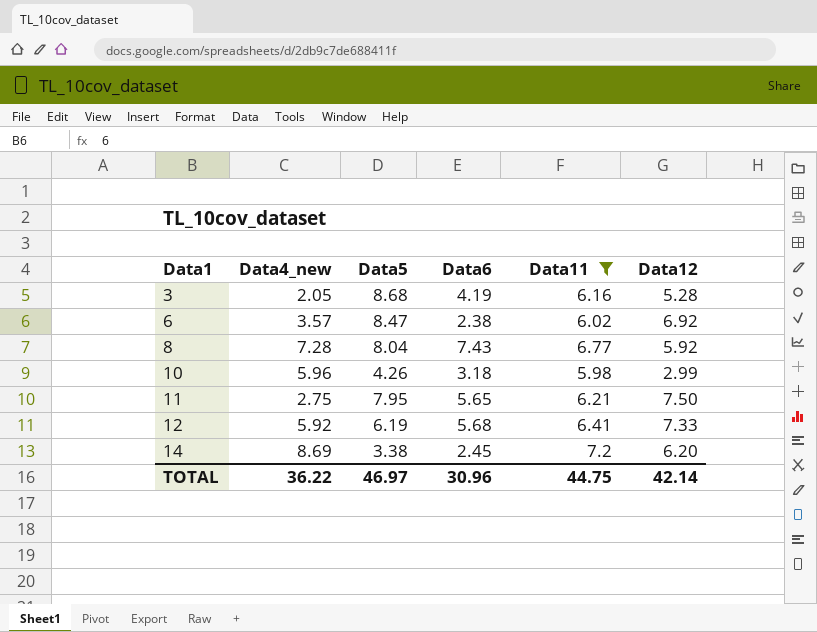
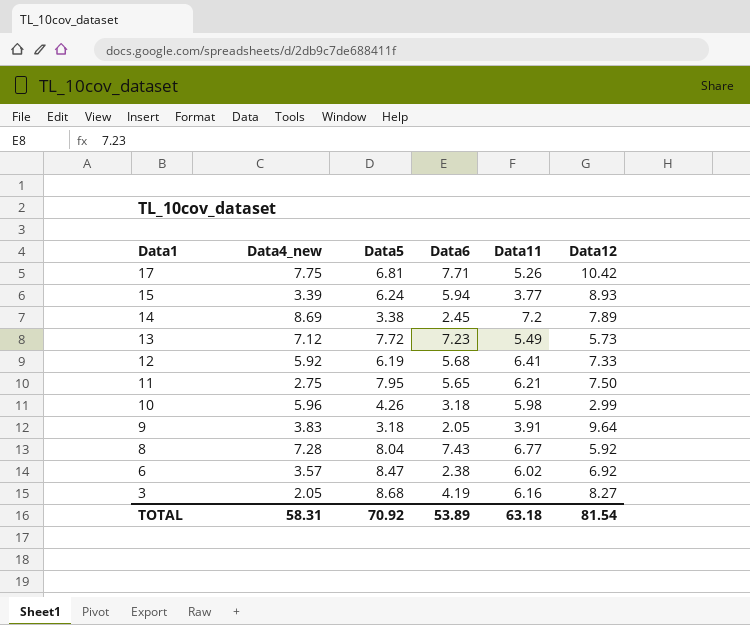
filter: Data11 >= 5.98 -> none
row order: Data1 ascending -> Data1 descending
14 | Data12: 6.20 -> 7.89
3 | Data12: 5.28 -> 8.27
TOTAL | Data4_new: 36.22 -> 58.31
TOTAL | Data5: 46.97 -> 70.92
TOTAL | Data6: 30.96 -> 53.89
TOTAL | Data11: 44.75 -> 63.18
TOTAL | Data12: 42.14 -> 81.54

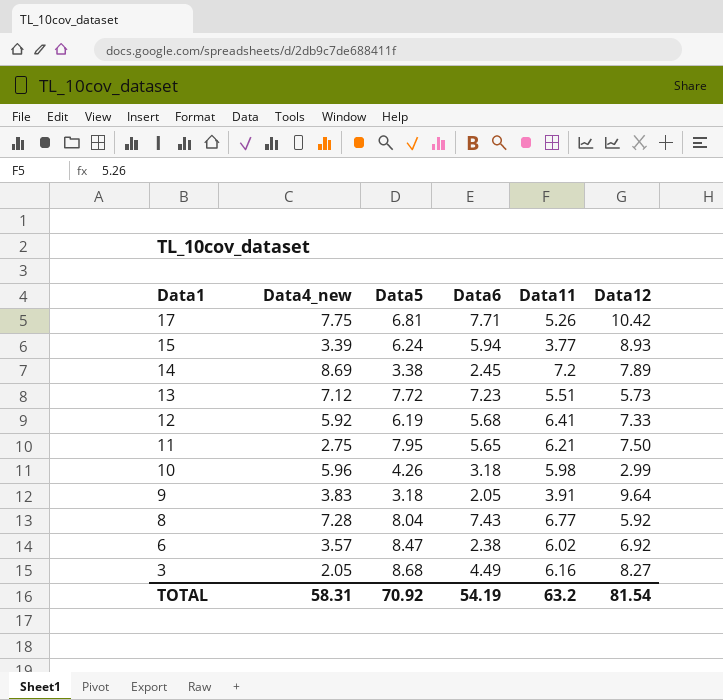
13 | Data11: 5.49 -> 5.51
3 | Data6: 4.19 -> 4.49
TOTAL | Data6: 53.89 -> 54.19
TOTAL | Data11: 63.18 -> 63.2

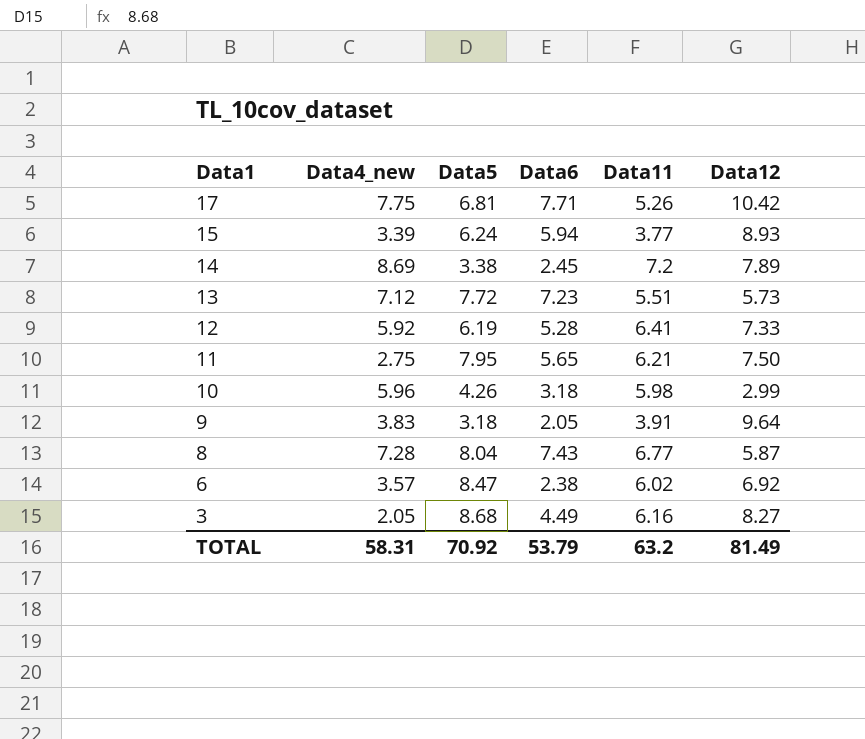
12 | Data6: 5.68 -> 5.28
8 | Data12: 5.92 -> 5.87
TOTAL | Data6: 54.19 -> 53.79
TOTAL | Data12: 81.54 -> 81.49

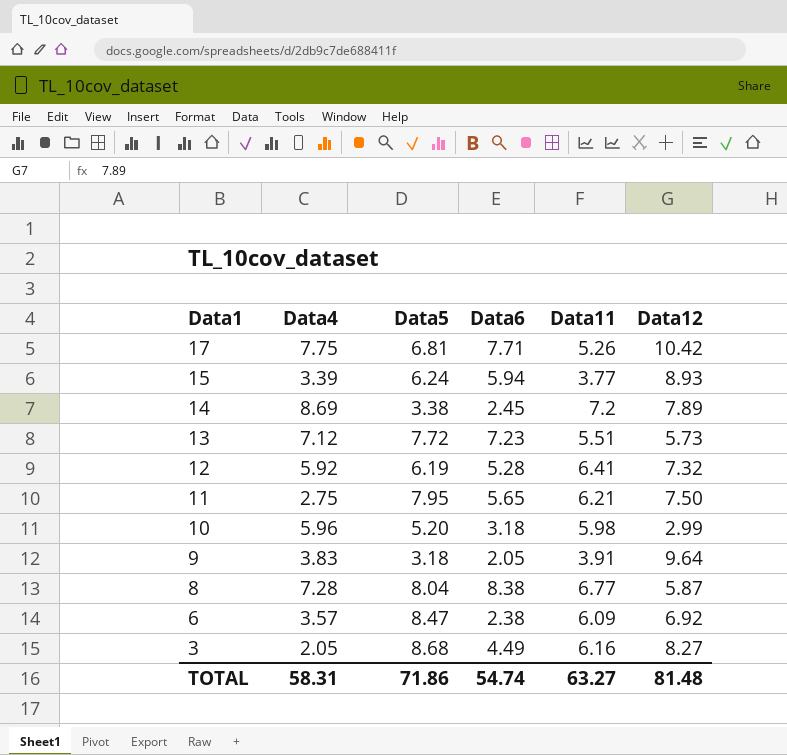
column name: Data4_new -> Data4
12 | Data12: 7.33 -> 7.32
10 | Data5: 4.26 -> 5.20
8 | Data6: 7.43 -> 8.38
6 | Data11: 6.02 -> 6.09
TOTAL | Data5: 70.92 -> 71.86
TOTAL | Data6: 53.79 -> 54.74
TOTAL | Data11: 63.2 -> 63.27
TOTAL | Data12: 81.49 -> 81.48

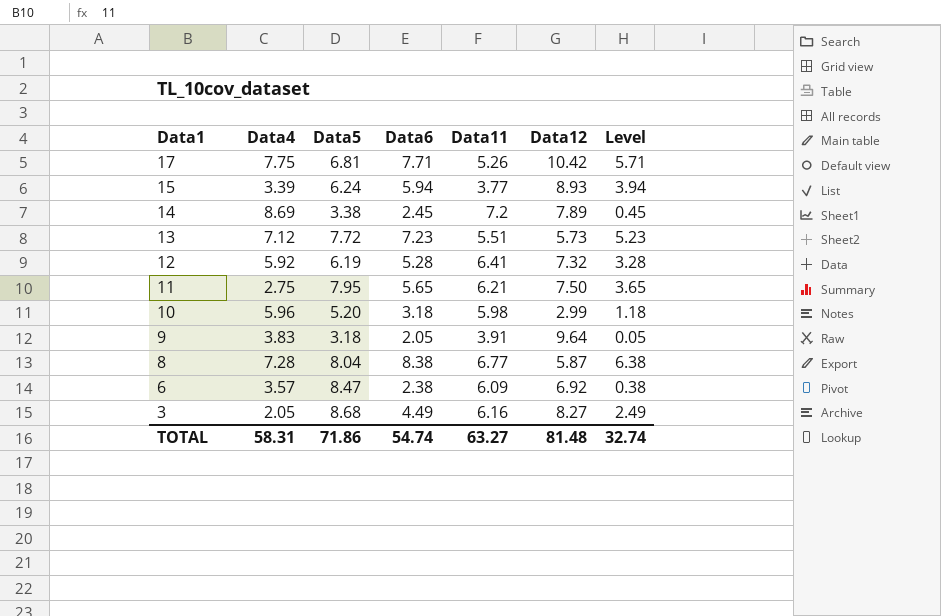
column Level | formula: none -> [Data6] - 2

